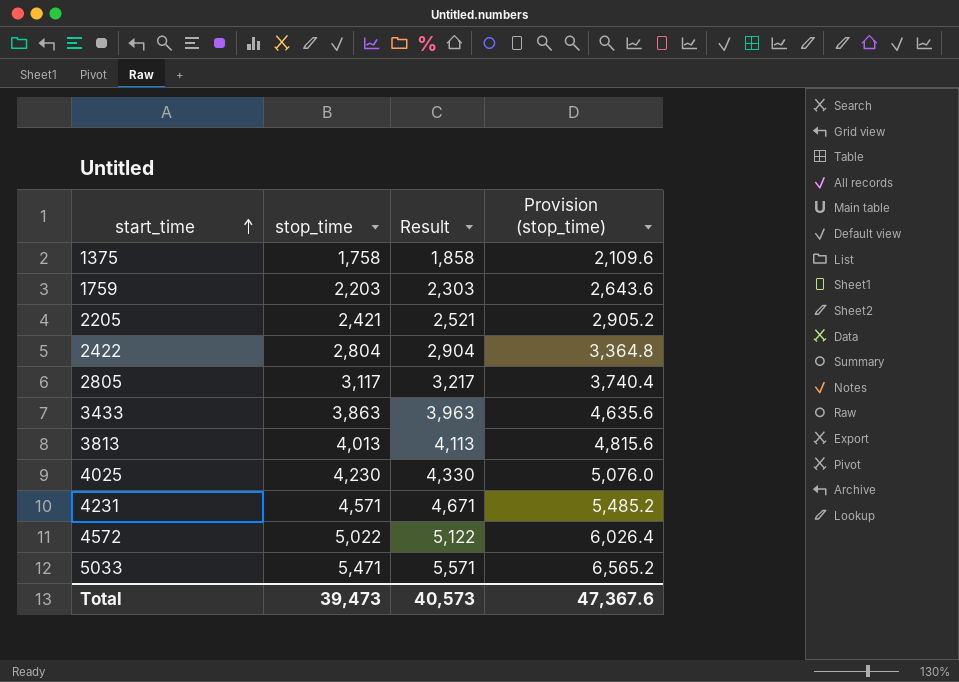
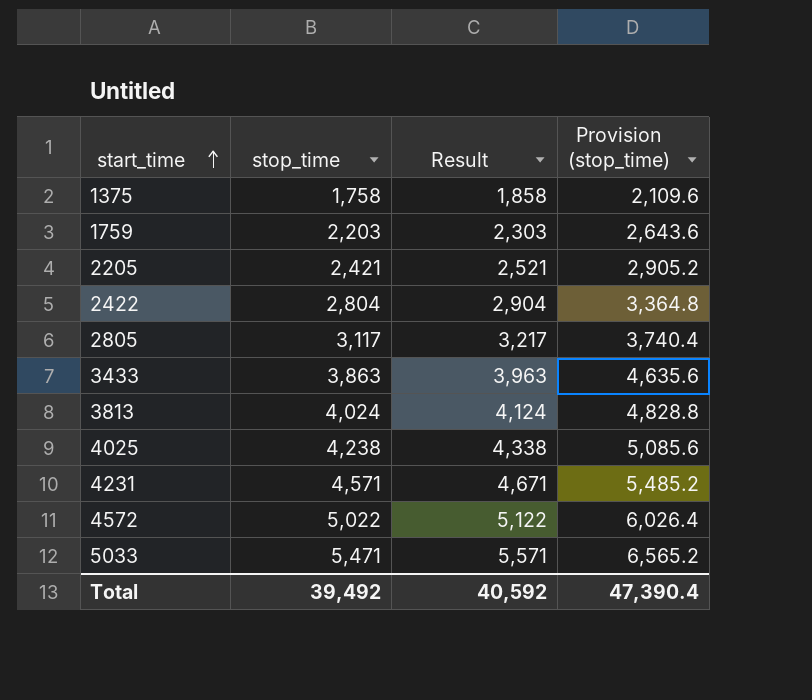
3813 | stop_time: 4,013 -> 4,024
3813 | Result: 4,113 -> 4,124
3813 | Provision (stop_time): 4,815.6 -> 4,828.8
4025 | stop_time: 4,230 -> 4,238
4025 | Result: 4,330 -> 4,338
4025 | Provision (stop_time): 5,076.0 -> 5,085.6
Total | stop_time: 39,473 -> 39,492
Total | Result: 40,573 -> 40,592
Total | Provision (stop_time): 47,367.6 -> 47,390.4

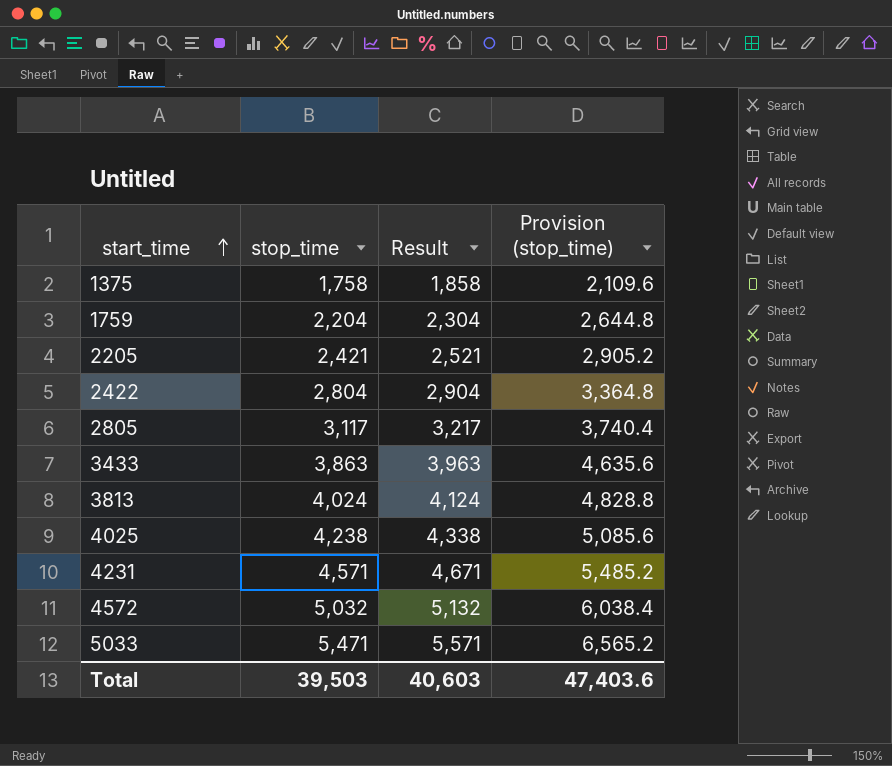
1759 | stop_time: 2,203 -> 2,204
1759 | Result: 2,303 -> 2,304
1759 | Provision (stop_time): 2,643.6 -> 2,644.8
4572 | stop_time: 5,022 -> 5,032
4572 | Result: 5,122 -> 5,132
4572 | Provision (stop_time): 6,026.4 -> 6,038.4
Total | stop_time: 39,492 -> 39,503
Total | Result: 40,592 -> 40,603
Total | Provision (stop_time): 47,390.4 -> 47,403.6

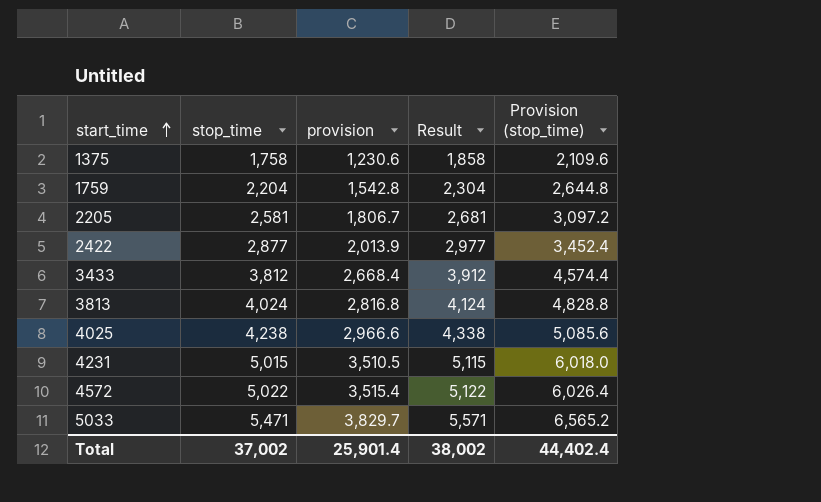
column provision | formula: none -> [stop_time] * 0.7
row 2805: 3,117 | 3,217 | 3,740.4 -> none
2205 | stop_time: 2,421 -> 2,581
2205 | Result: 2,521 -> 2,681
2205 | Provision (stop_time): 2,905.2 -> 3,097.2
2422 | stop_time: 2,804 -> 2,877
2422 | Result: 2,904 -> 2,977
2422 | Provision (stop_time): 3,364.8 -> 3,452.4
3433 | stop_time: 3,863 -> 3,812
3433 | Result: 3,963 -> 3,912
3433 | Provision (stop_time): 4,635.6 -> 4,574.4
4231 | stop_time: 4,571 -> 5,015
4231 | Result: 4,671 -> 5,115
4231 | Provision (stop_time): 5,485.2 -> 6,018.0
4572 | stop_time: 5,032 -> 5,022
4572 | Result: 5,132 -> 5,122
4572 | Provision (stop_time): 6,038.4 -> 6,026.4
Total | stop_time: 39,503 -> 37,002
Total | Result: 40,603 -> 38,002
Total | Provision (stop_time): 47,403.6 -> 44,402.4

